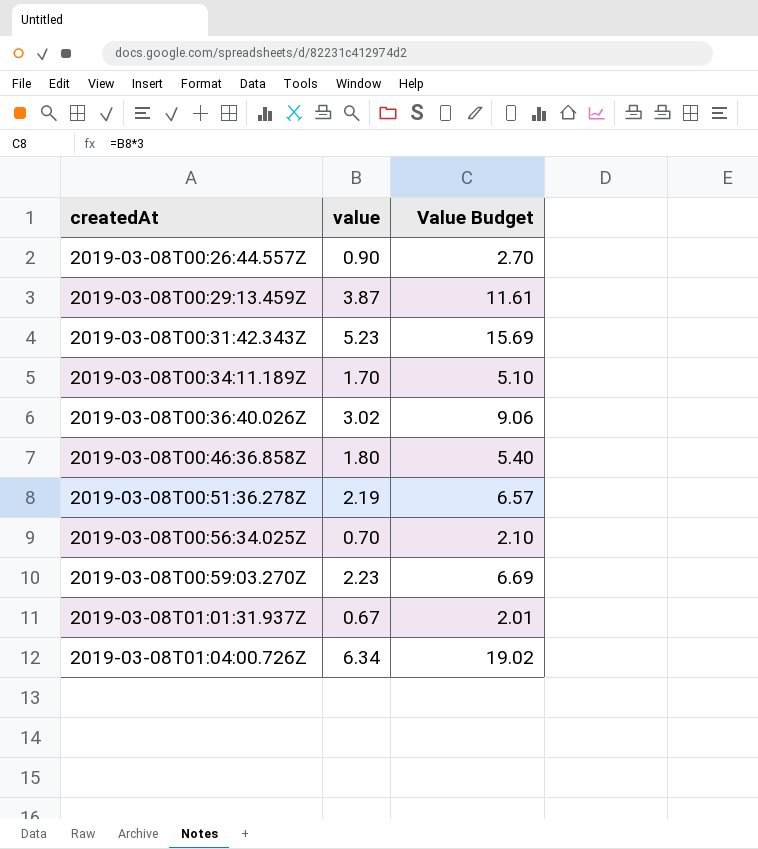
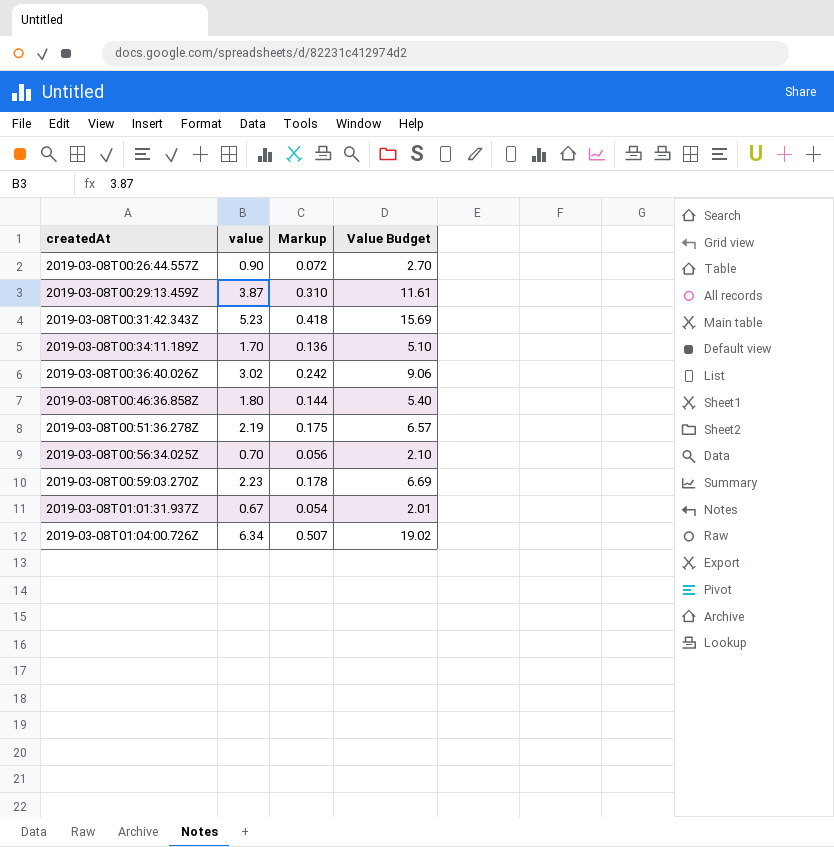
column Markup | formula: none -> [value] * 0.08

